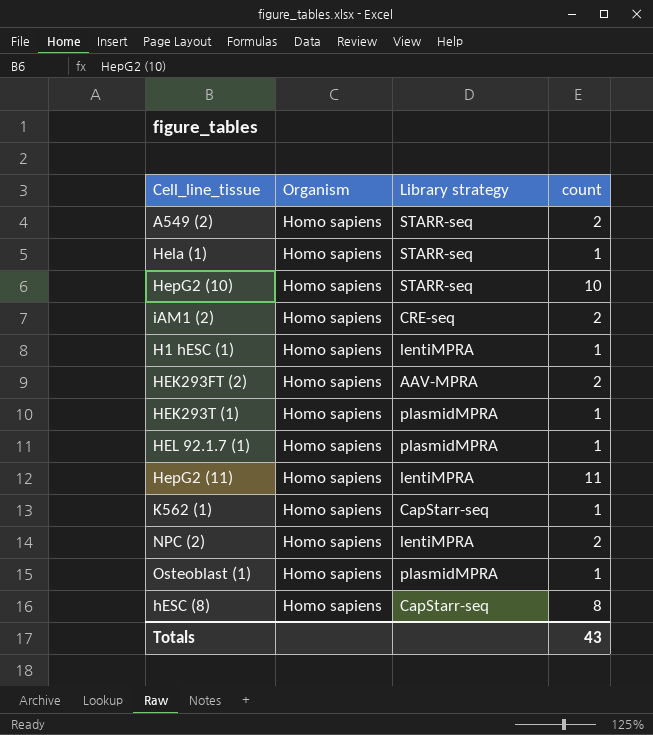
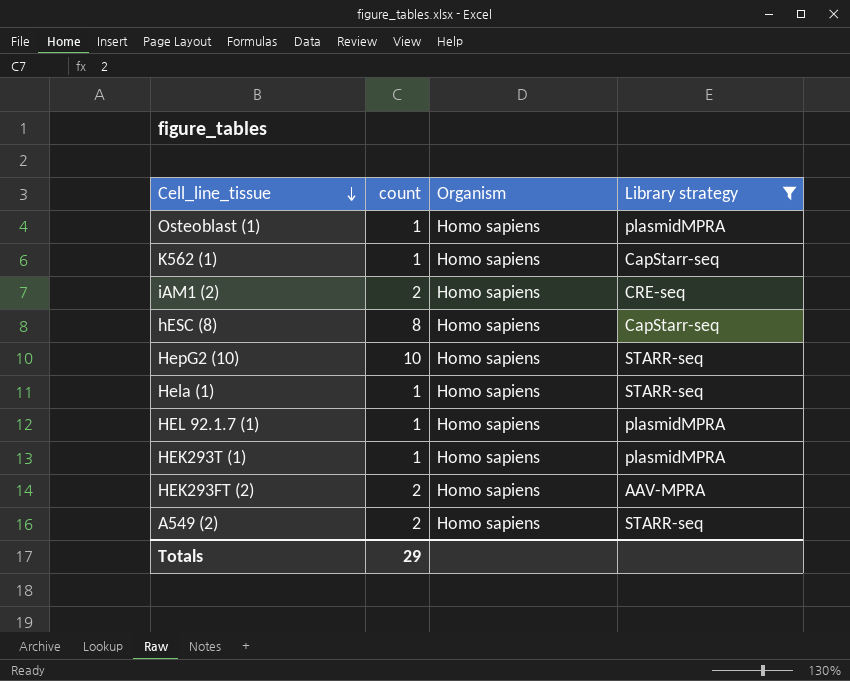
filter: none -> Library strategy != lentiMPRA
row order: none -> Cell_line_tissue descending
column count | position: 4 -> 2
Totals | count: 43 -> 29

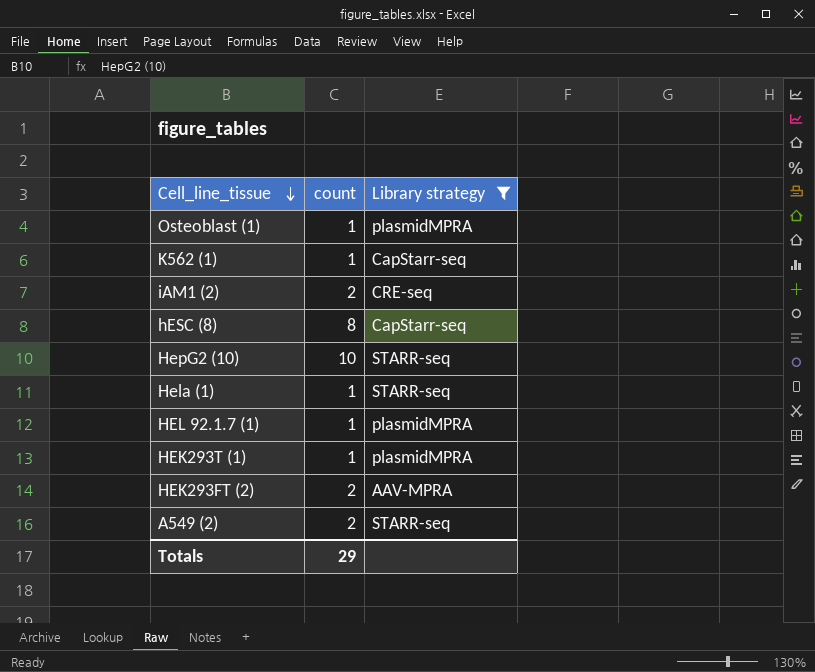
column Organism | position: 3 -> none

